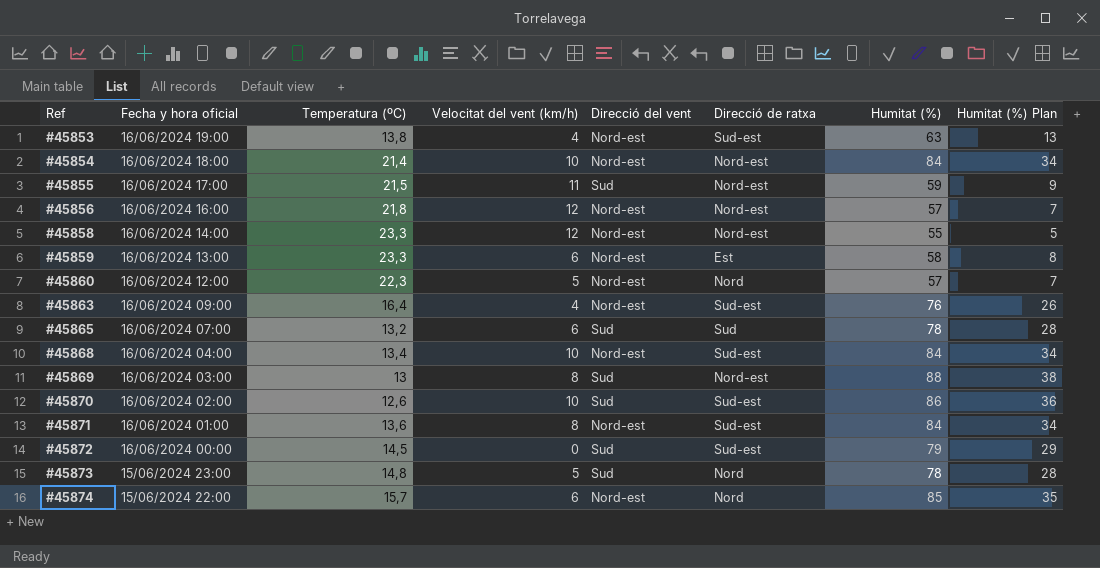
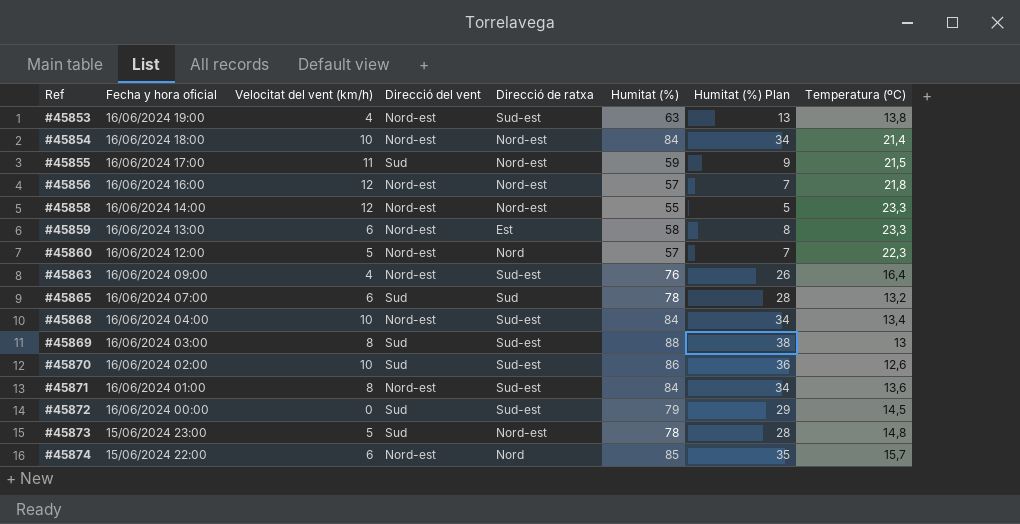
column Temperatura (ºC) | position: 3 -> 8
#45869 | Direcció de ratxa: Nord-est -> Sud-est
#45873 | Direcció de ratxa: Nord -> Nord-est

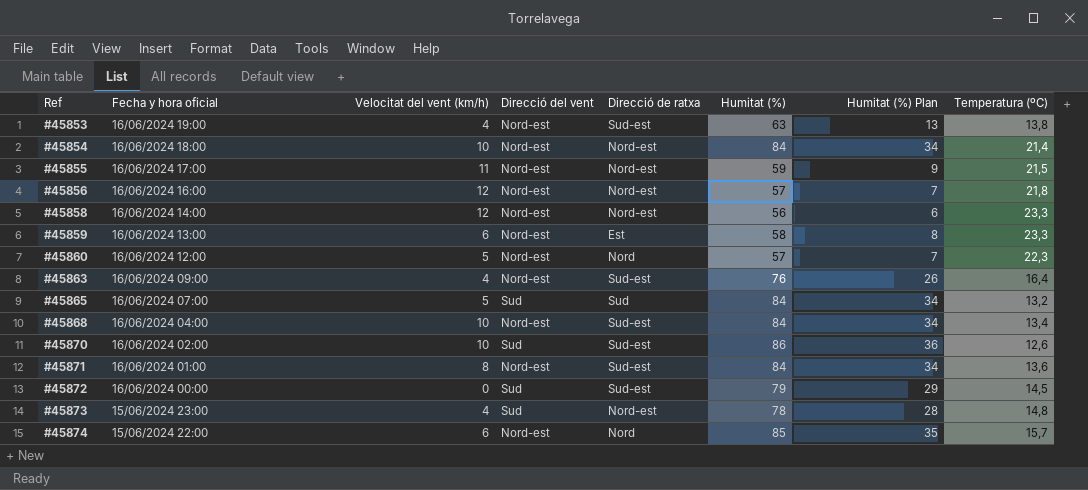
row #45869: 16/06/2024 03:00 | 8 | Sud | Sud-est | 88 | 38 | 13 -> none
#45855 | Direcció del vent: Sud -> Nord-est
#45858 | Humitat (%): 55 -> 56
#45858 | Humitat (%) Plan: 5 -> 6
#45865 | Velocitat del vent (km/h): 6 -> 5
#45865 | Humitat (%): 78 -> 84
#45865 | Humitat (%) Plan: 28 -> 34
#45873 | Velocitat del vent (km/h): 5 -> 4

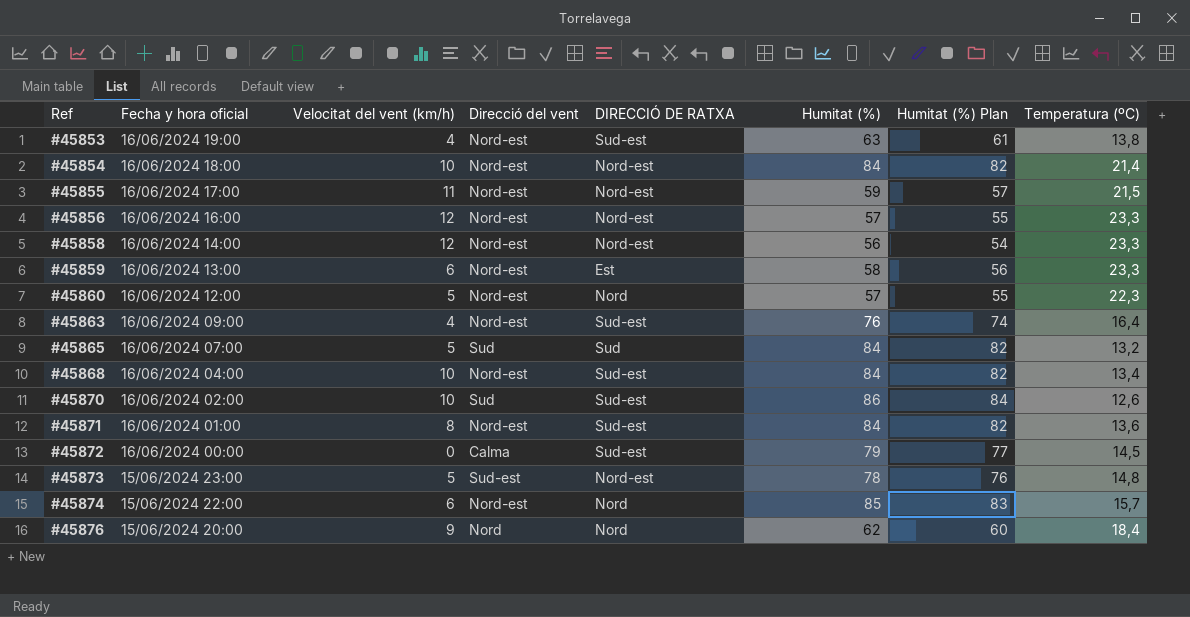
column name: Direcció de ratxa -> DIRECCIÓ DE RATXA
column Humitat (%) Plan | formula: [Humitat (%)] - 50 -> [Humitat (%)] - 2
#45856 | Temperatura (ºC): 21,8 -> 23,3
#45872 | Direcció del vent: Sud -> Calma
#45873 | Velocitat del vent (km/h): 4 -> 5
#45873 | Direcció del vent: Sud -> Sud-est
row #45876: none -> 15/06/2024 20:00 | 9 | Nord | Nord | 62 | 60 | 18,4

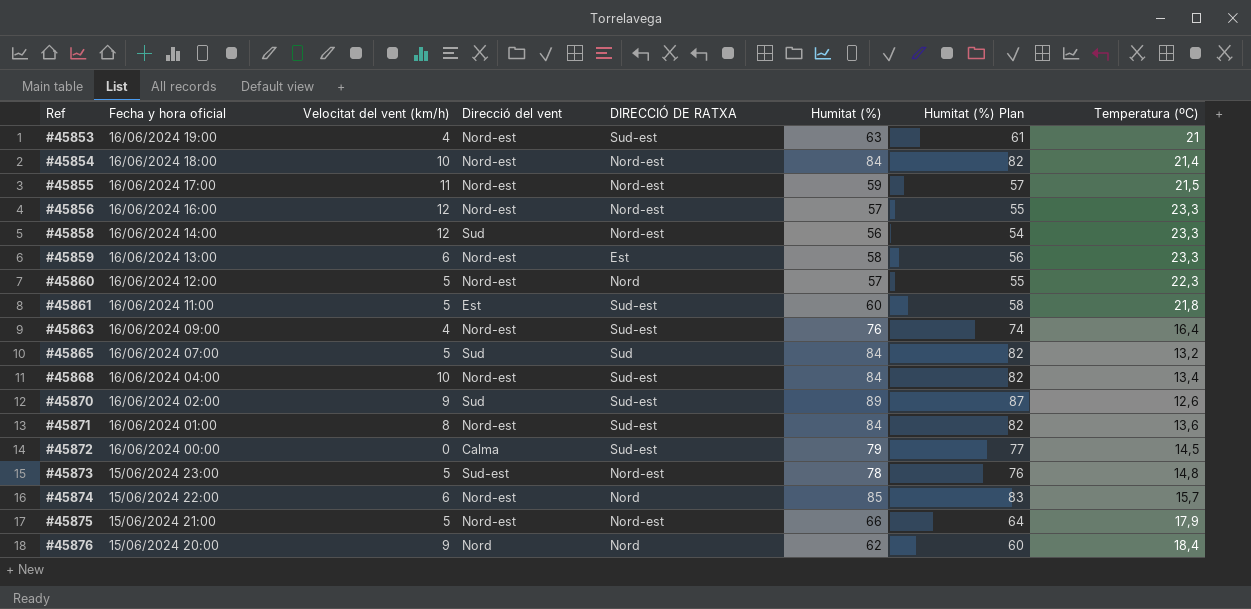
#45853 | Temperatura (ºC): 13,8 -> 21
#45858 | Direcció del vent: Nord-est -> Sud
row #45861: none -> 16/06/2024 11:00 | 5 | Est | Sud-est | 60 | 58 | 21,8
#45870 | Velocitat del vent (km/h): 10 -> 9
#45870 | Humitat (%): 86 -> 89
#45870 | Humitat (%) Plan: 84 -> 87
row #45875: none -> 15/06/2024 21:00 | 5 | Nord-est | Nord-est | 66 | 64 | 17,9

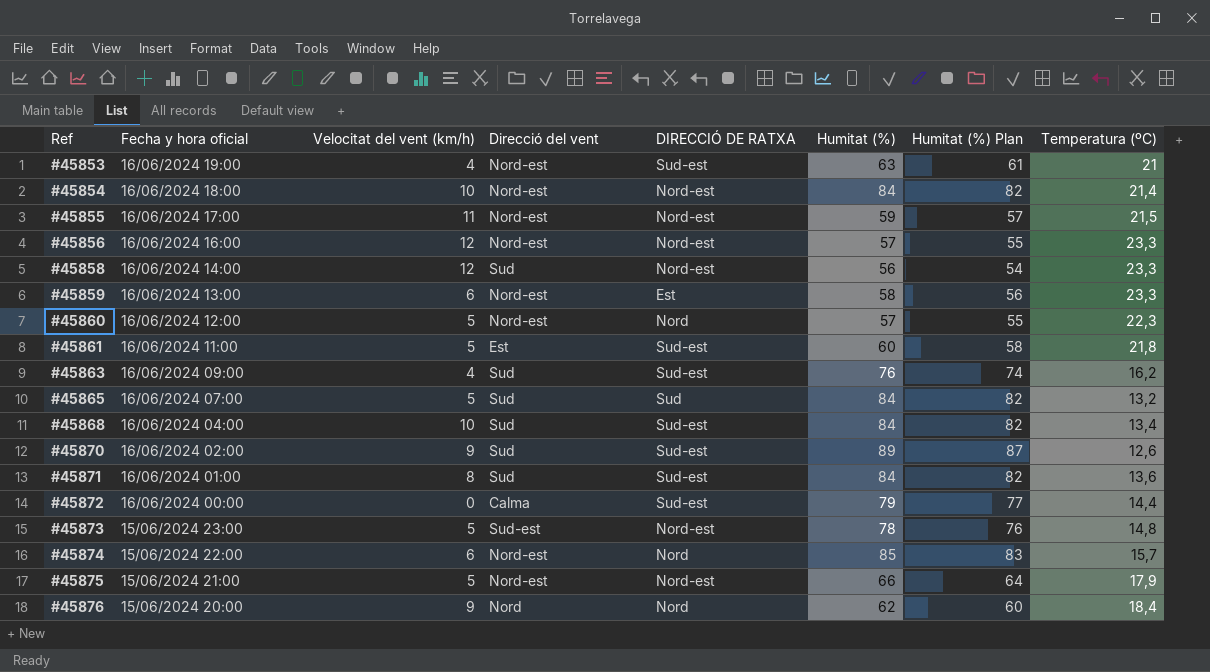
#45863 | Direcció del vent: Nord-est -> Sud
#45863 | Temperatura (ºC): 16,4 -> 16,2
#45868 | Direcció del vent: Nord-est -> Sud
#45871 | Direcció del vent: Nord-est -> Sud
#45872 | Temperatura (ºC): 14,5 -> 14,4

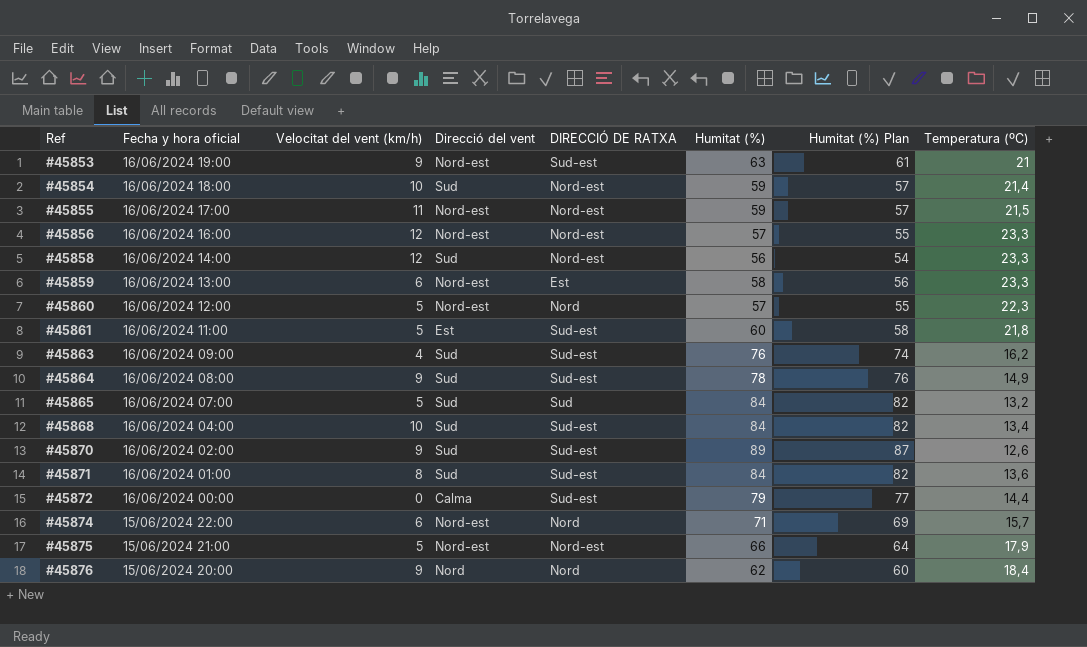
row #45873: 15/06/2024 23:00 | 5 | Sud-est | Nord-est | 78 | 76 | 14,8 -> none
#45853 | Velocitat del vent (km/h): 4 -> 9
#45854 | Direcció del vent: Nord-est -> Sud
#45854 | Humitat (%): 84 -> 59
#45854 | Humitat (%) Plan: 82 -> 57
row #45864: none -> 16/06/2024 08:00 | 9 | Sud | Sud-est | 78 | 76 | 14,9
#45874 | Humitat (%): 85 -> 71
#45874 | Humitat (%) Plan: 83 -> 69

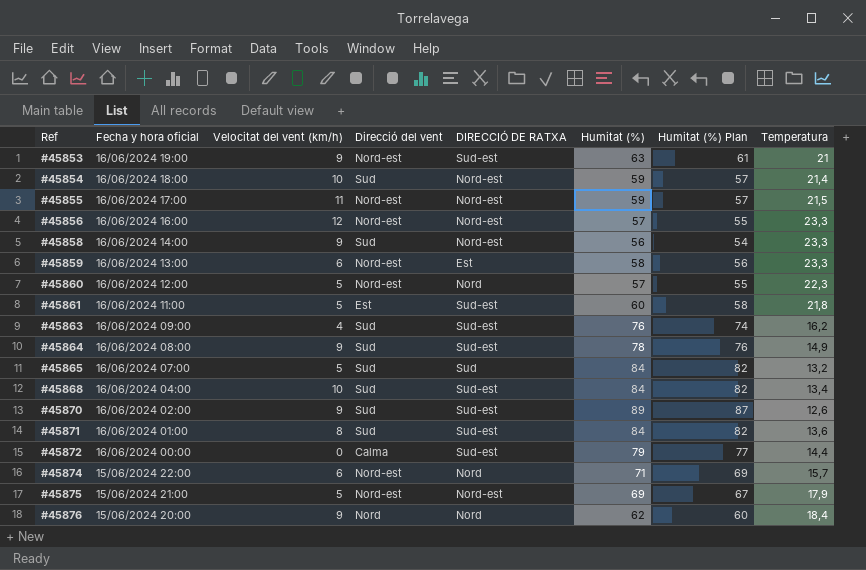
column name: Temperatura (ºC) -> Temperatura
#45858 | Velocitat del vent (km/h): 12 -> 9
#45875 | Humitat (%): 66 -> 69
#45875 | Humitat (%) Plan: 64 -> 67

